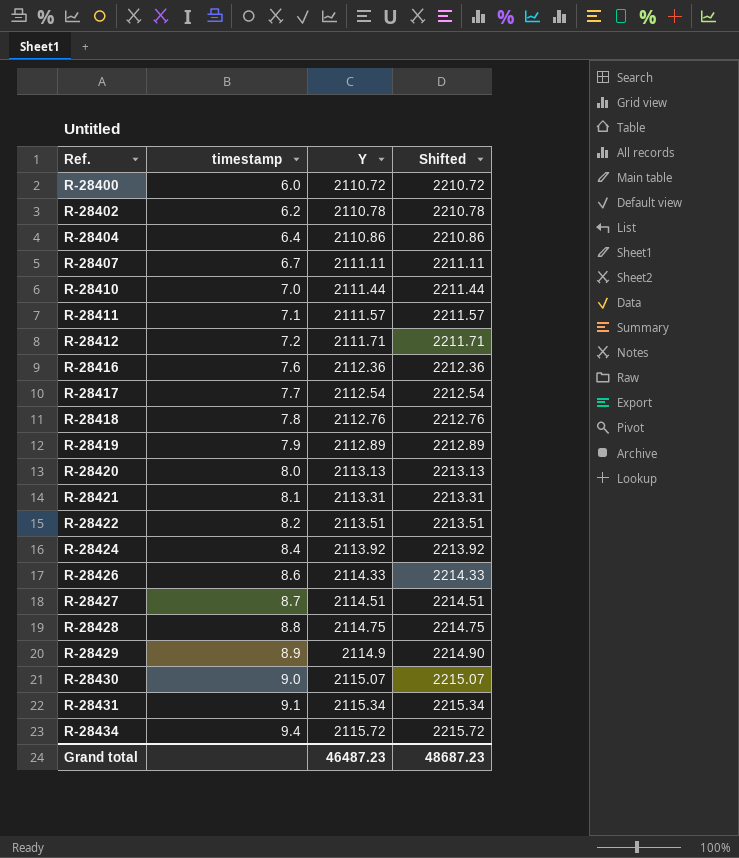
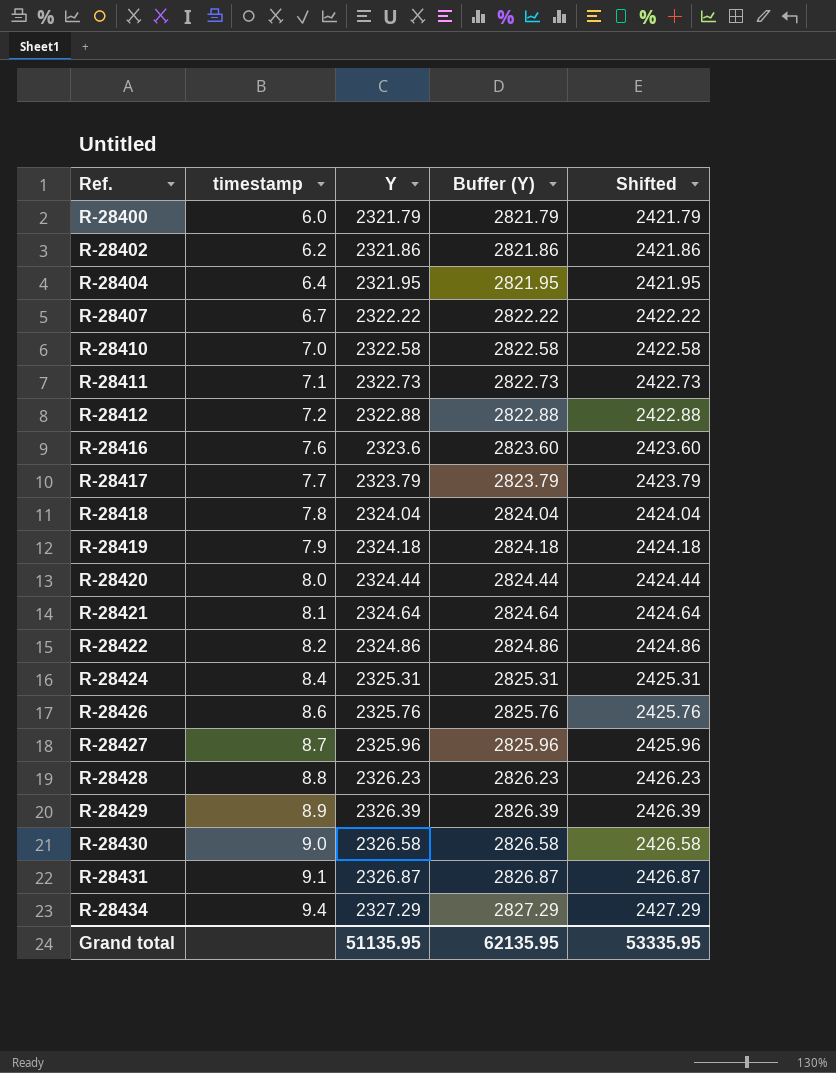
column Buffer (Y) | formula: none -> [Y] + 500
R-28400 | Y: 2110.72 -> 2321.79
R-28400 | Shifted: 2210.72 -> 2421.79
R-28402 | Y: 2110.78 -> 2321.86
R-28402 | Shifted: 2210.78 -> 2421.86
R-28404 | Y: 2110.86 -> 2321.95
R-28404 | Shifted: 2210.86 -> 2421.95
R-28407 | Y: 2111.11 -> 2322.22
R-28407 | Shifted: 2211.11 -> 2422.22
R-28410 | Y: 2111.44 -> 2322.58
R-28410 | Shifted: 2211.44 -> 2422.58
R-28411 | Y: 2111.57 -> 2322.73
R-28411 | Shifted: 2211.57 -> 2422.73
R-28412 | Y: 2111.71 -> 2322.88
R-28412 | Shifted: 2211.71 -> 2422.88
R-28416 | Y: 2112.36 -> 2323.6
R-28416 | Shifted: 2212.36 -> 2423.60
R-28417 | Y: 2112.54 -> 2323.79
R-28417 | Shifted: 2212.54 -> 2423.79
R-28418 | Y: 2112.76 -> 2324.04
R-28418 | Shifted: 2212.76 -> 2424.04
R-28419 | Y: 2112.89 -> 2324.18
R-28419 | Shifted: 2212.89 -> 2424.18
R-28420 | Y: 2113.13 -> 2324.44
R-28420 | Shifted: 2213.13 -> 2424.44
R-28421 | Y: 2113.31 -> 2324.64
R-28421 | Shifted: 2213.31 -> 2424.64
R-28422 | Y: 2113.51 -> 2324.86
R-28422 | Shifted: 2213.51 -> 2424.86
R-28424 | Y: 2113.92 -> 2325.31
R-28424 | Shifted: 2213.92 -> 2425.31
R-28426 | Y: 2114.33 -> 2325.76
R-28426 | Shifted: 2214.33 -> 2425.76
R-28427 | Y: 2114.51 -> 2325.96
R-28427 | Shifted: 2214.51 -> 2425.96
R-28428 | Y: 2114.75 -> 2326.23
R-28428 | Shifted: 2214.75 -> 2426.23
R-28429 | Y: 2114.9 -> 2326.39
R-28429 | Shifted: 2214.90 -> 2426.39
R-28430 | Y: 2115.07 -> 2326.58
R-28430 | Shifted: 2215.07 -> 2426.58
R-28431 | Y: 2115.34 -> 2326.87
R-28431 | Shifted: 2215.34 -> 2426.87
R-28434 | Y: 2115.72 -> 2327.29
R-28434 | Shifted: 2215.72 -> 2427.29
Grand total | Y: 46487.23 -> 51135.95
Grand total | Shifted: 48687.23 -> 53335.95

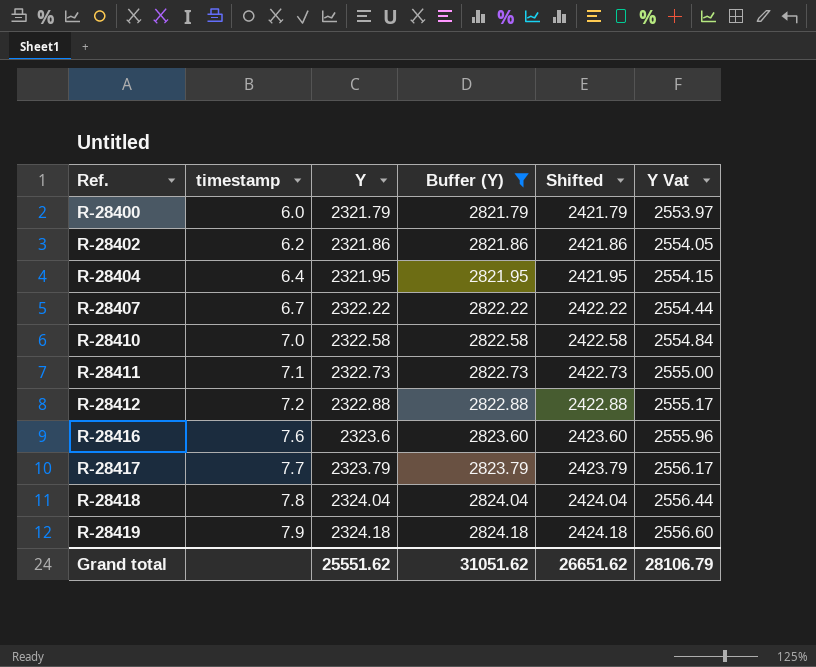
filter: none -> Buffer (Y) <= 2824.18
column Y Vat | formula: none -> [Y] * 1.1
Grand total | Y: 51135.95 -> 25551.62
Grand total | Buffer (Y): 62135.95 -> 31051.62
Grand total | Shifted: 53335.95 -> 26651.62

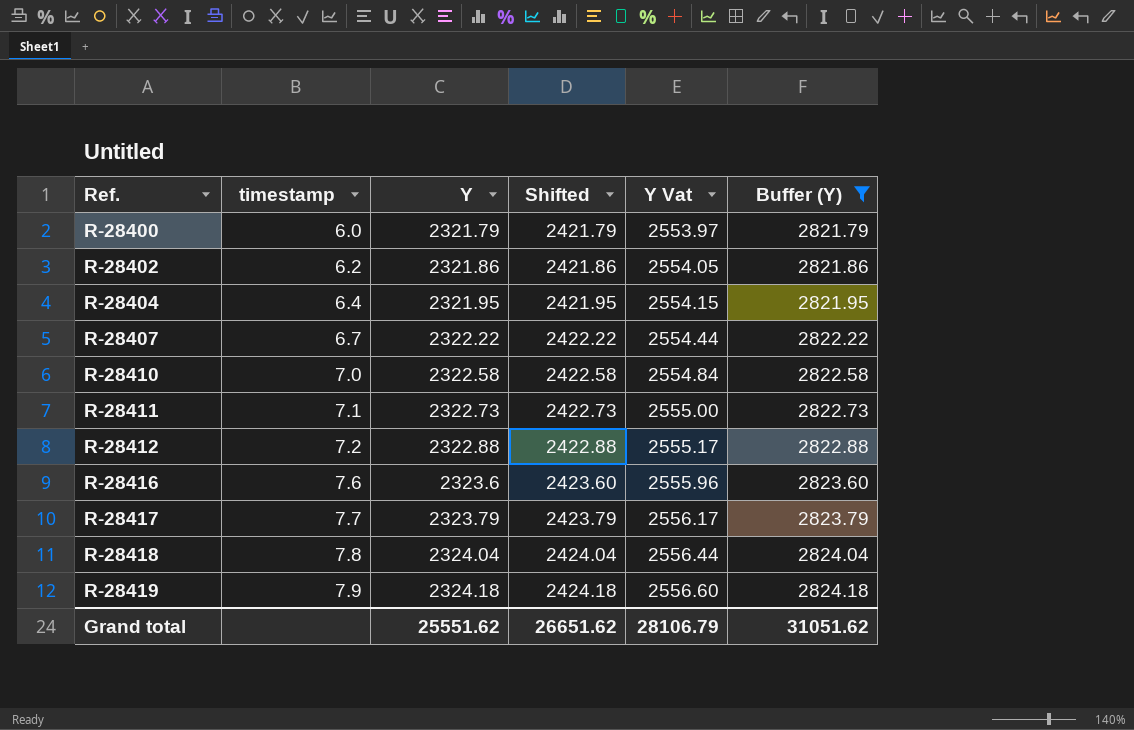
column Buffer (Y) | position: 4 -> 6

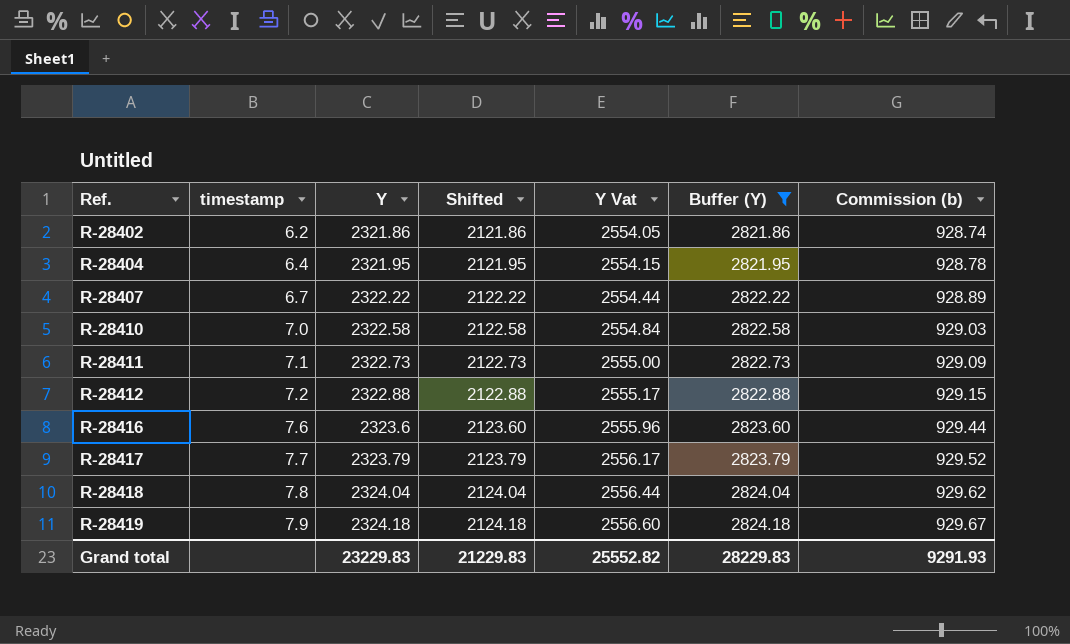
column Shifted | formula: [Y] + 100 -> [Y] - 200
column Commission (b) | formula: none -> [Y] * 0.4
row R-28400: 6.0 | 2321.79 | 2421.79 | 2553.97 | 2821.79 -> none
Grand total | Y: 25551.62 -> 23229.83
Grand total | Shifted: 26651.62 -> 21229.83
Grand total | Y Vat: 28106.79 -> 25552.82
Grand total | Buffer (Y): 31051.62 -> 28229.83

